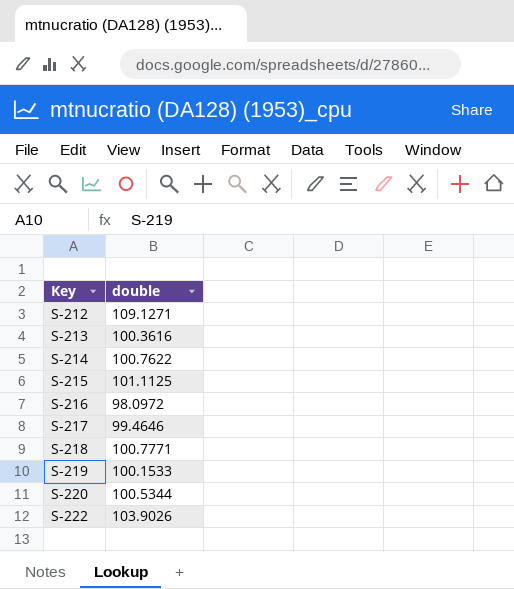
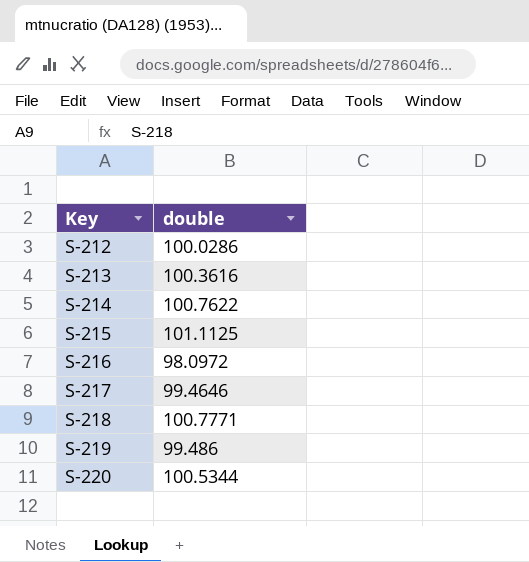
row S-222: 103.9026 -> none
S-212 | double: 109.1271 -> 100.0286
S-219 | double: 100.1533 -> 99.486

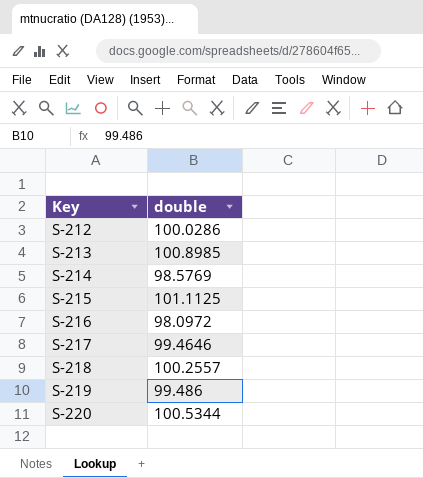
S-213 | double: 100.3616 -> 100.8985
S-214 | double: 100.7622 -> 98.5769
S-218 | double: 100.7771 -> 100.2557

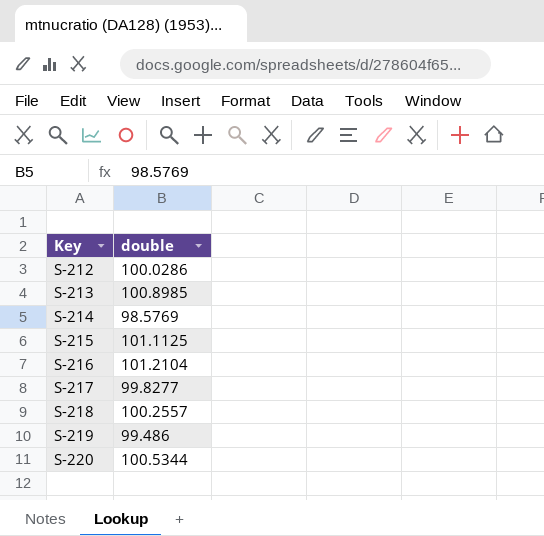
S-216 | double: 98.0972 -> 101.2104
S-217 | double: 99.4646 -> 99.8277

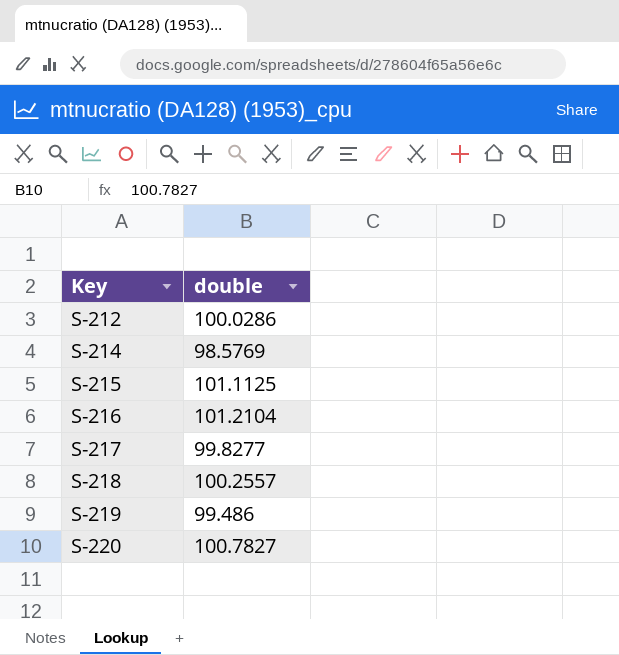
row S-213: 100.8985 -> none
S-220 | double: 100.5344 -> 100.7827

